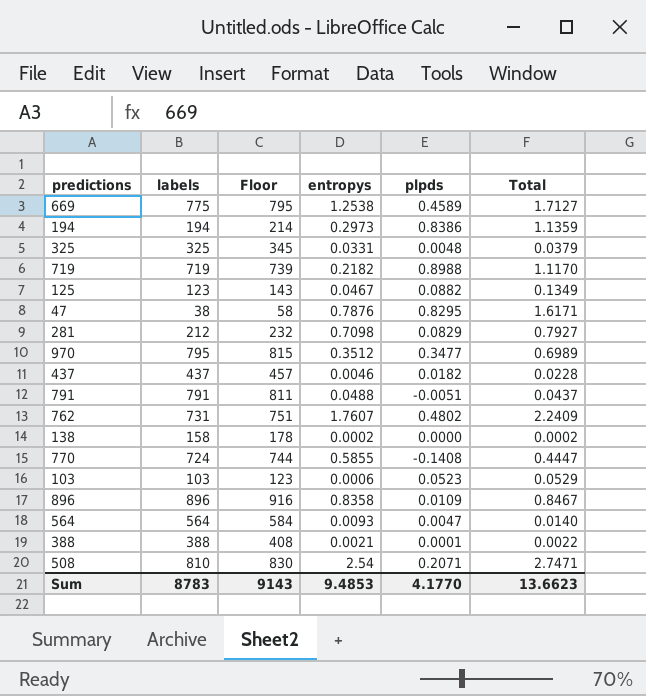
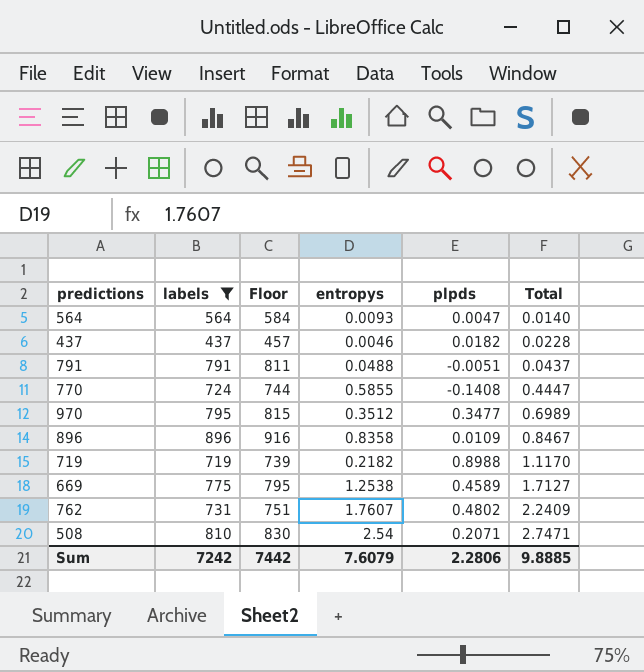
filter: none -> labels >= 437
row order: none -> Total ascending
Sum | labels: 8783 -> 7242
Sum | Floor: 9143 -> 7442
Sum | entropys: 9.4853 -> 7.6079
Sum | plpds: 4.1770 -> 2.2806
Sum | Total: 13.6623 -> 9.8885

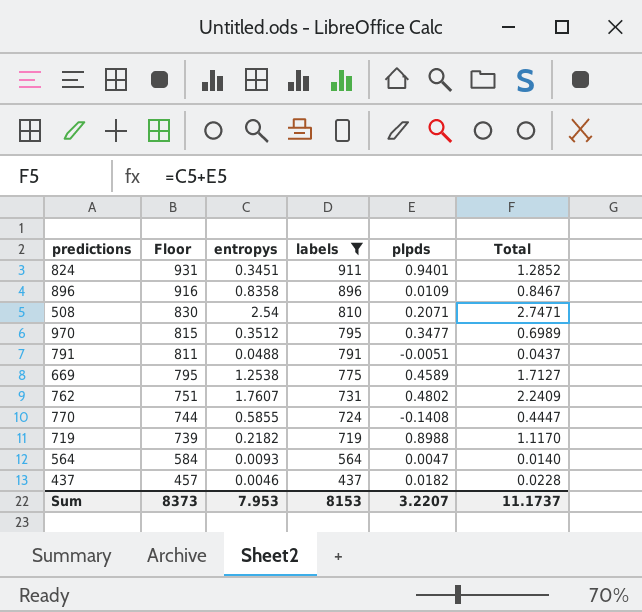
row order: Total ascending -> Floor descending
column labels | position: 2 -> 4
row 824: none -> 931 | 0.3451 | 911 | 0.9401 | 1.2852
Sum | Floor: 7442 -> 8373
Sum | entropys: 7.6079 -> 7.953
Sum | labels: 7242 -> 8153
Sum | plpds: 2.2806 -> 3.2207
Sum | Total: 9.8885 -> 11.1737

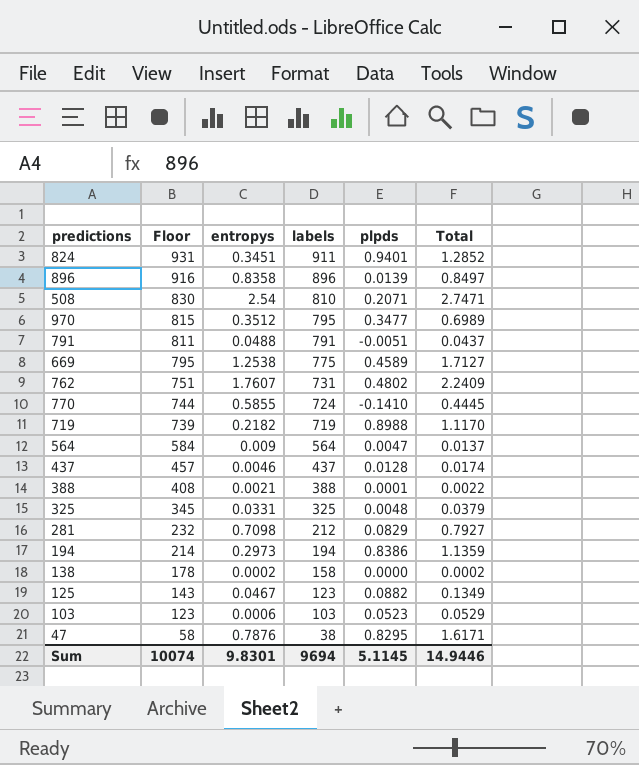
filter: labels >= 437 -> none
896 | plpds: 0.0109 -> 0.0139
896 | Total: 0.8467 -> 0.8497
770 | plpds: -0.1408 -> -0.1410
770 | Total: 0.4447 -> 0.4445
564 | entropys: 0.0093 -> 0.009
564 | Total: 0.0140 -> 0.0137
437 | plpds: 0.0182 -> 0.0128
437 | Total: 0.0228 -> 0.0174
Sum | Floor: 8373 -> 10074
Sum | entropys: 7.953 -> 9.8301
Sum | labels: 8153 -> 9694
Sum | plpds: 3.2207 -> 5.1145
Sum | Total: 11.1737 -> 14.9446

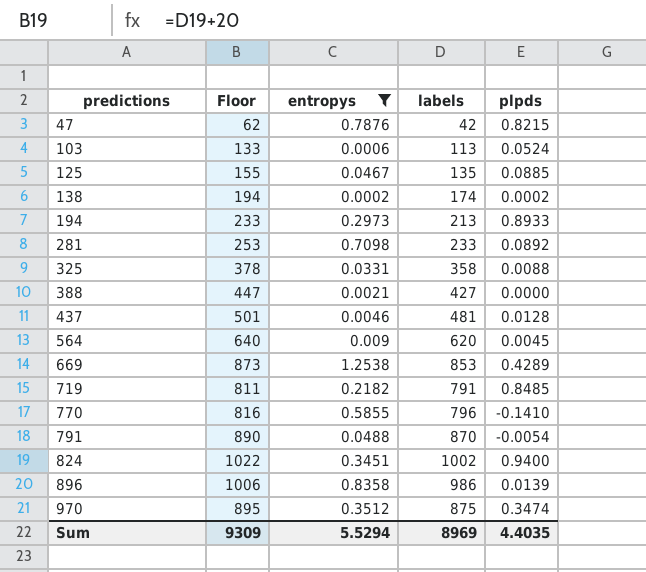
filter: none -> entropys <= 1.2538
row order: Floor descending -> predictions ascending
column Total | formula: [entropys] + [plpds] -> none
47 | Floor: 58 -> 62
47 | labels: 38 -> 42
47 | plpds: 0.8295 -> 0.8215
103 | Floor: 123 -> 133
103 | labels: 103 -> 113
103 | plpds: 0.0523 -> 0.0524
125 | Floor: 143 -> 155
125 | labels: 123 -> 135
125 | plpds: 0.0882 -> 0.0885
138 | Floor: 178 -> 194
138 | labels: 158 -> 174
138 | plpds: 0.0000 -> 0.0002
194 | Floor: 214 -> 233
194 | labels: 194 -> 213
194 | plpds: 0.8386 -> 0.8933
281 | Floor: 232 -> 253
281 | labels: 212 -> 233
281 | plpds: 0.0829 -> 0.0892
325 | Floor: 345 -> 378
325 | labels: 325 -> 358
325 | plpds: 0.0048 -> 0.0088
388 | Floor: 408 -> 447
388 | labels: 388 -> 427
388 | plpds: 0.0001 -> 0.0000
437 | Floor: 457 -> 501
437 | labels: 437 -> 481
564 | Floor: 584 -> 640
564 | labels: 564 -> 620
564 | plpds: 0.0047 -> 0.0045
669 | Floor: 795 -> 873
669 | labels: 775 -> 853
669 | plpds: 0.4589 -> 0.4289
719 | Floor: 739 -> 811
719 | labels: 719 -> 791
719 | plpds: 0.8988 -> 0.8485
770 | Floor: 744 -> 816
770 | labels: 724 -> 796
791 | Floor: 811 -> 890
791 | labels: 791 -> 870
791 | plpds: -0.0051 -> -0.0054
824 | Floor: 931 -> 1022
824 | labels: 911 -> 1002
824 | plpds: 0.9401 -> 0.9400
896 | Floor: 916 -> 1006
896 | labels: 896 -> 986
970 | Floor: 815 -> 895
970 | labels: 795 -> 875
970 | plpds: 0.3477 -> 0.3474
Sum | Floor: 10074 -> 9309
Sum | entropys: 9.8301 -> 5.5294
Sum | labels: 9694 -> 8969
Sum | plpds: 5.1145 -> 4.4035

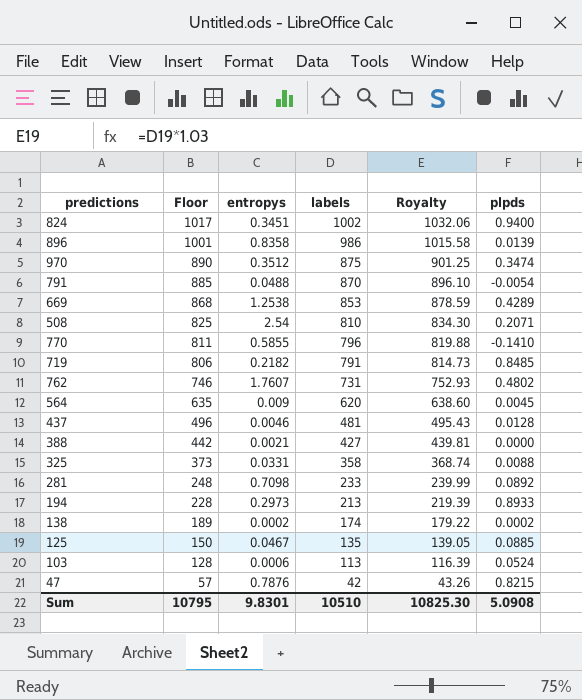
filter: entropys <= 1.2538 -> none
row order: predictions ascending -> Floor descending
column Floor | formula: [labels] + 20 -> [labels] + 15
column Royalty | formula: none -> [labels] * 1.03
Sum | Floor: 9309 -> 10795
Sum | entropys: 5.5294 -> 9.8301
Sum | labels: 8969 -> 10510
Sum | plpds: 4.4035 -> 5.0908

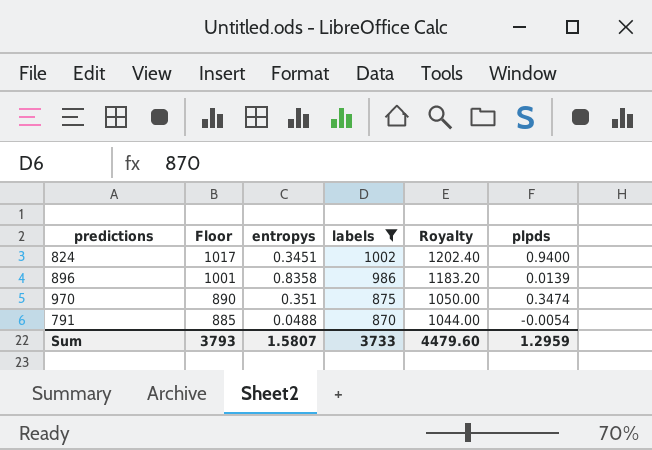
filter: none -> labels >= 870
column Royalty | formula: [labels] * 1.03 -> [labels] * 1.2
970 | entropys: 0.3512 -> 0.351
Sum | Floor: 10795 -> 3793
Sum | entropys: 9.8301 -> 1.5807
Sum | labels: 10510 -> 3733
Sum | Royalty: 10825.30 -> 4479.60
Sum | plpds: 5.0908 -> 1.2959

